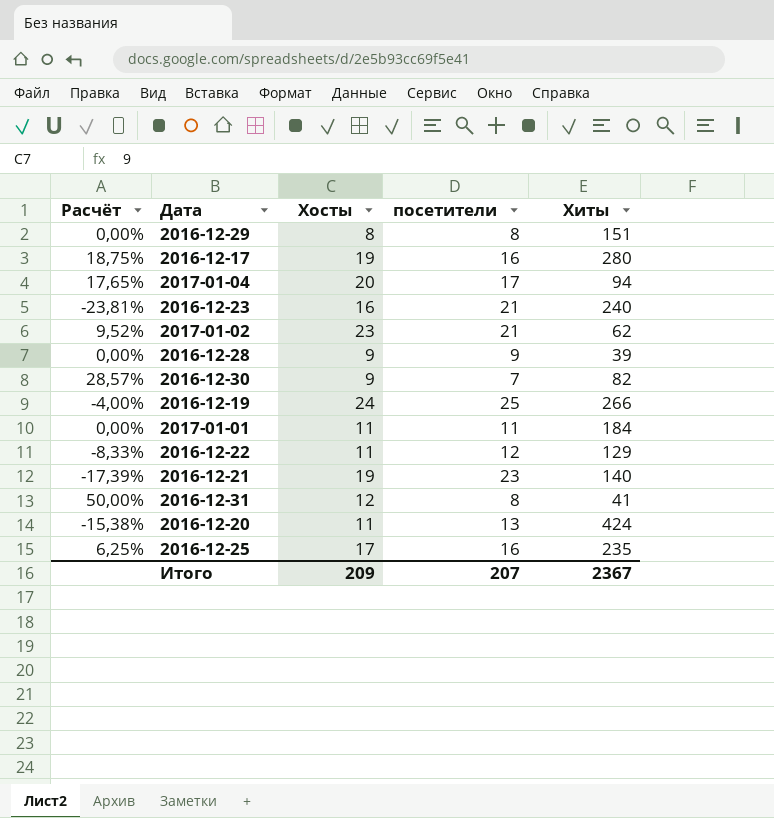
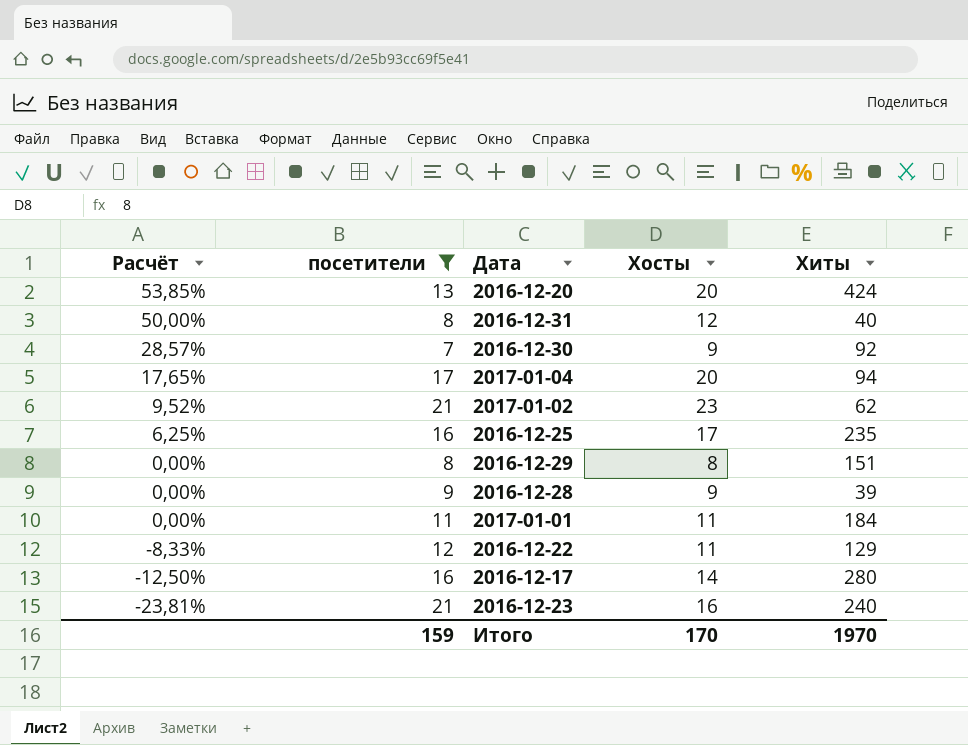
filter: none -> посетители <= 21
row order: none -> Расчёт descending
column посетители | position: 4 -> 2
2016-12-20 | Расчёт: -15,38% -> 53,85%
2016-12-20 | Хосты: 11 -> 20
2016-12-31 | Хиты: 41 -> 40
2016-12-30 | Хиты: 82 -> 92
2016-12-17 | Расчёт: 18,75% -> -12,50%
2016-12-17 | Хосты: 19 -> 14
Итого | посетители: 207 -> 159
Итого | Хосты: 209 -> 170
Итого | Хиты: 2367 -> 1970

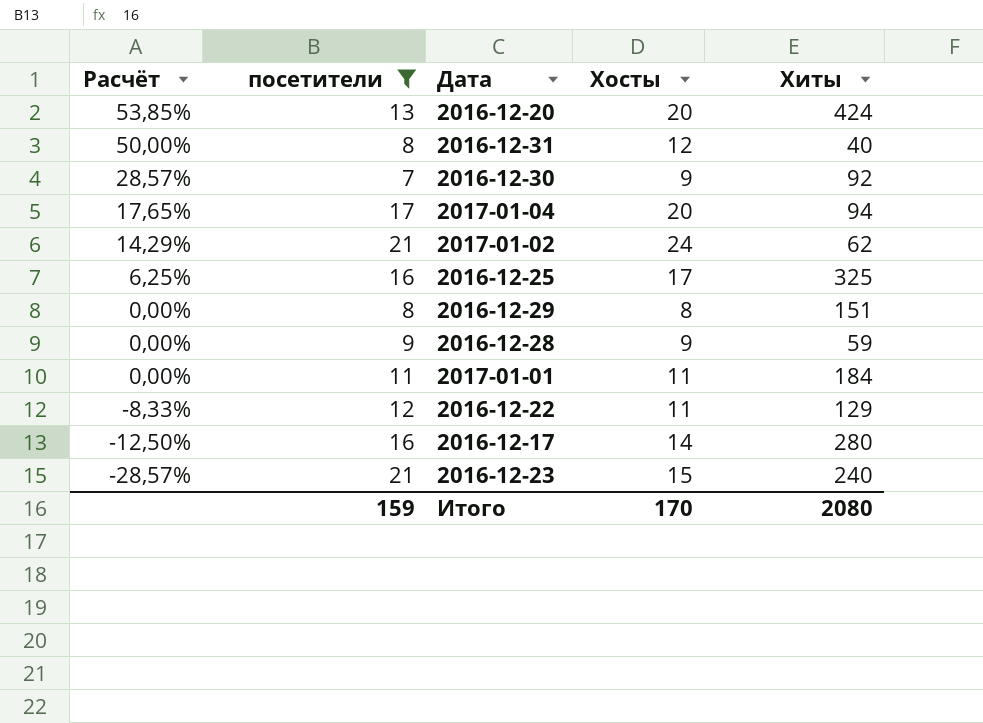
2017-01-02 | Расчёт: 9,52% -> 14,29%
2017-01-02 | Хосты: 23 -> 24
2016-12-25 | Хиты: 235 -> 325
2016-12-28 | Хиты: 39 -> 59
2016-12-23 | Расчёт: -23,81% -> -28,57%
2016-12-23 | Хосты: 16 -> 15
Итого | Хиты: 1970 -> 2080

